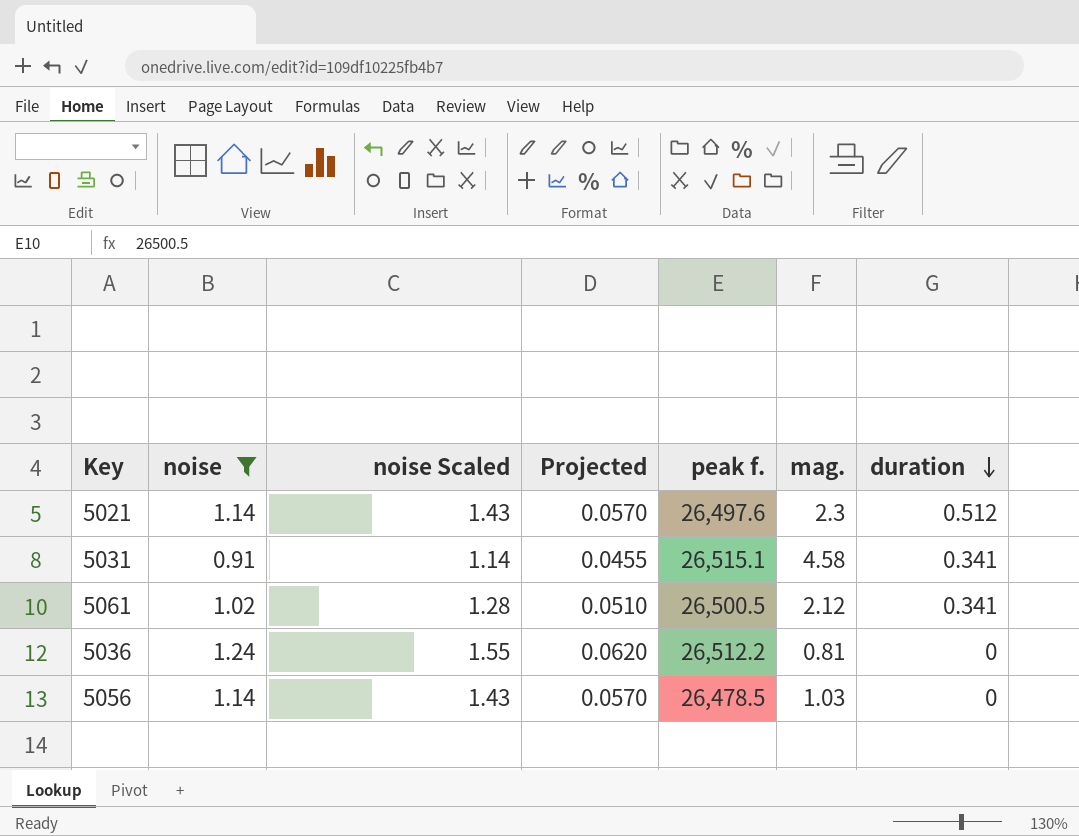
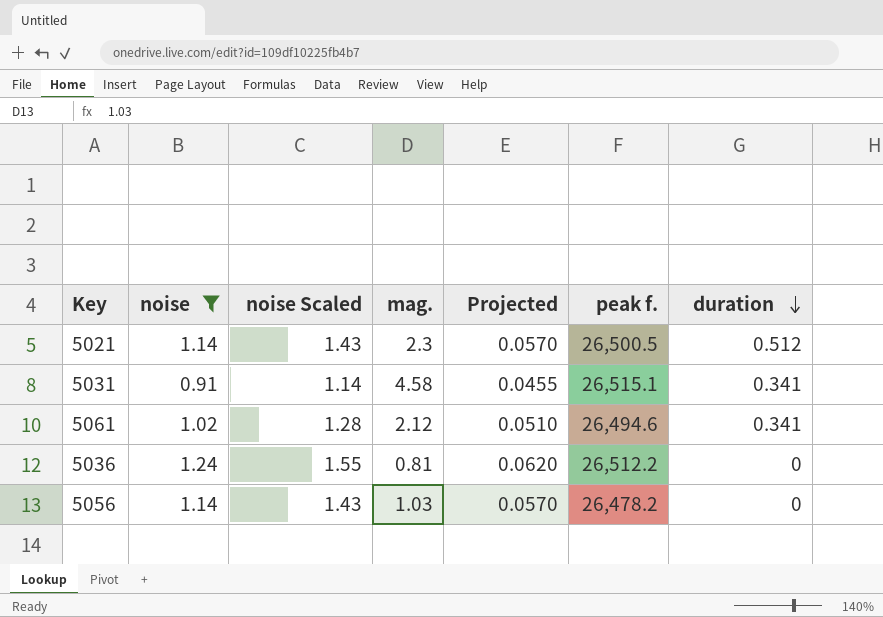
column mag. | position: 6 -> 4
5021 | peak f.: 26,497.6 -> 26,500.5
5061 | peak f.: 26,500.5 -> 26,494.6
5056 | peak f.: 26,478.5 -> 26,478.2

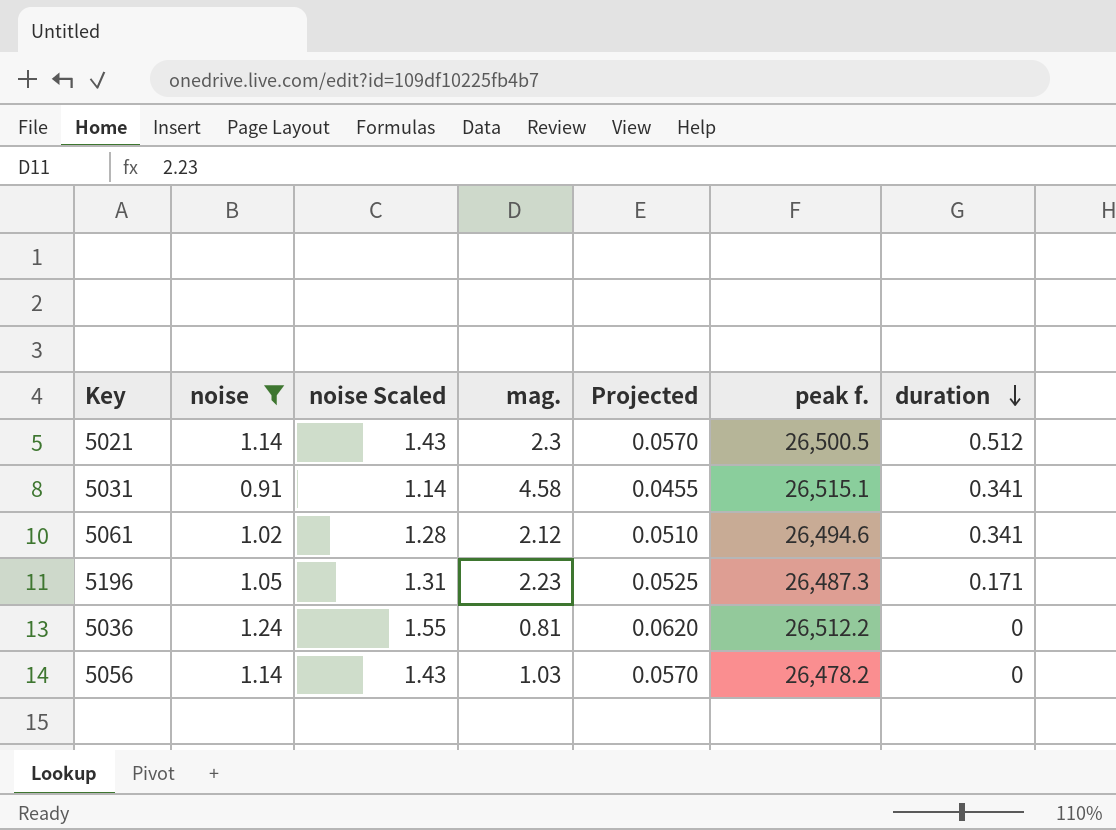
row 5196: none -> 1.05 | 1.31 | 2.23 | 0.0525 | 26,487.3 | 0.171

